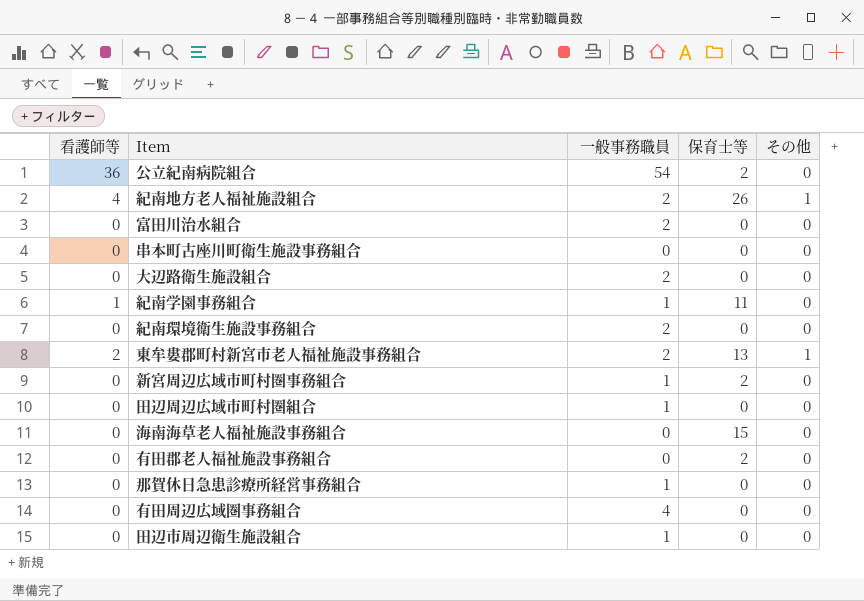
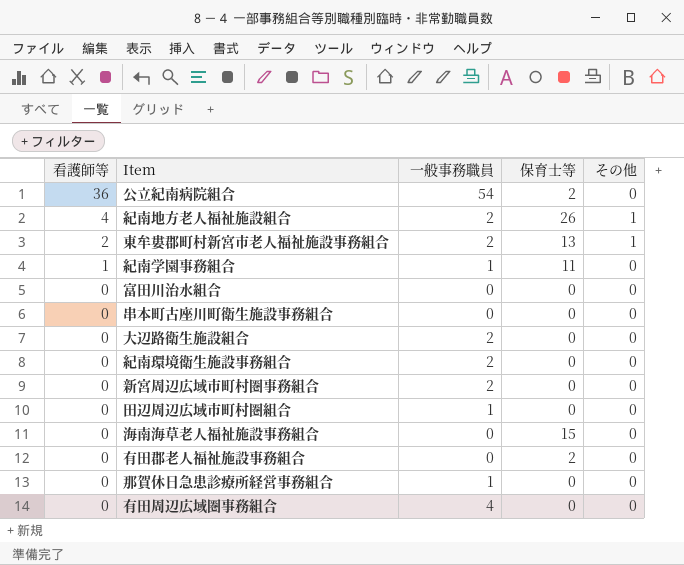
row order: none -> 看護師等 descending
row 田辺市周辺衛生施設組合: 0 | 1 | 0 | 0 -> none
富田川治水組合 | 一般事務職員: 2 -> 0
新宮周辺広域市町村圏事務組合 | 一般事務職員: 1 -> 2
新宮周辺広域市町村圏事務組合 | 保育士等: 2 -> 0

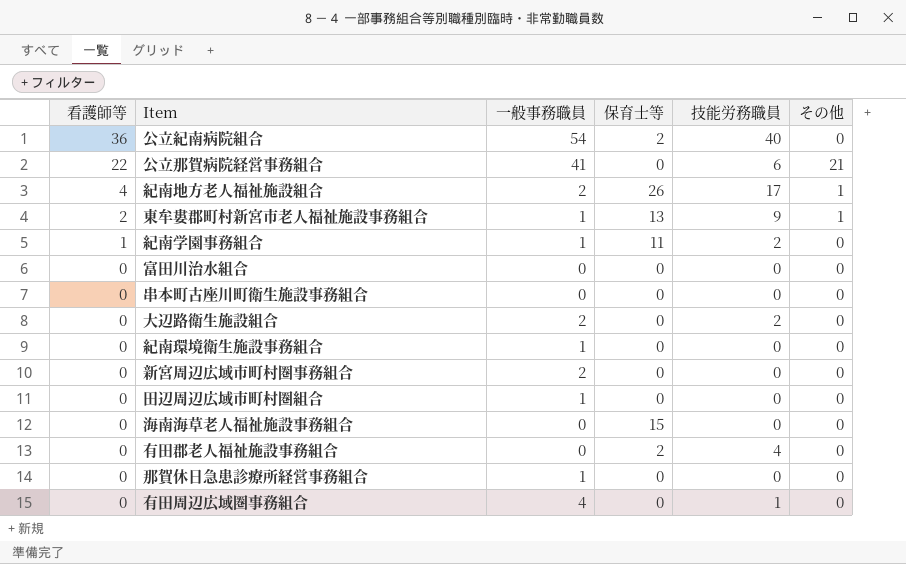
column 技能労務職員 | position: none -> 5
row 公立那賀病院経営事務組合: none -> 22 | 41 | 0 | 6 | 21
東牟婁郡町村新宮市老人福祉施設事務組合 | 一般事務職員: 2 -> 1
紀南環境衛生施設事務組合 | 一般事務職員: 2 -> 1

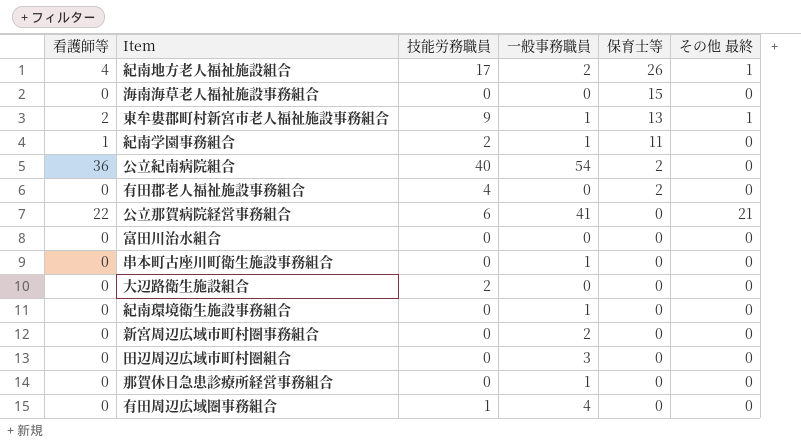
row order: 看護師等 descending -> 保育士等 descending
column 技能労務職員 | position: 5 -> 3
column name: その他 -> その他 最終
串本町古座川町衛生施設事務組合 | 一般事務職員: 0 -> 1
大辺路衛生施設組合 | 一般事務職員: 2 -> 0
田辺周辺広域市町村圏組合 | 一般事務職員: 1 -> 3

